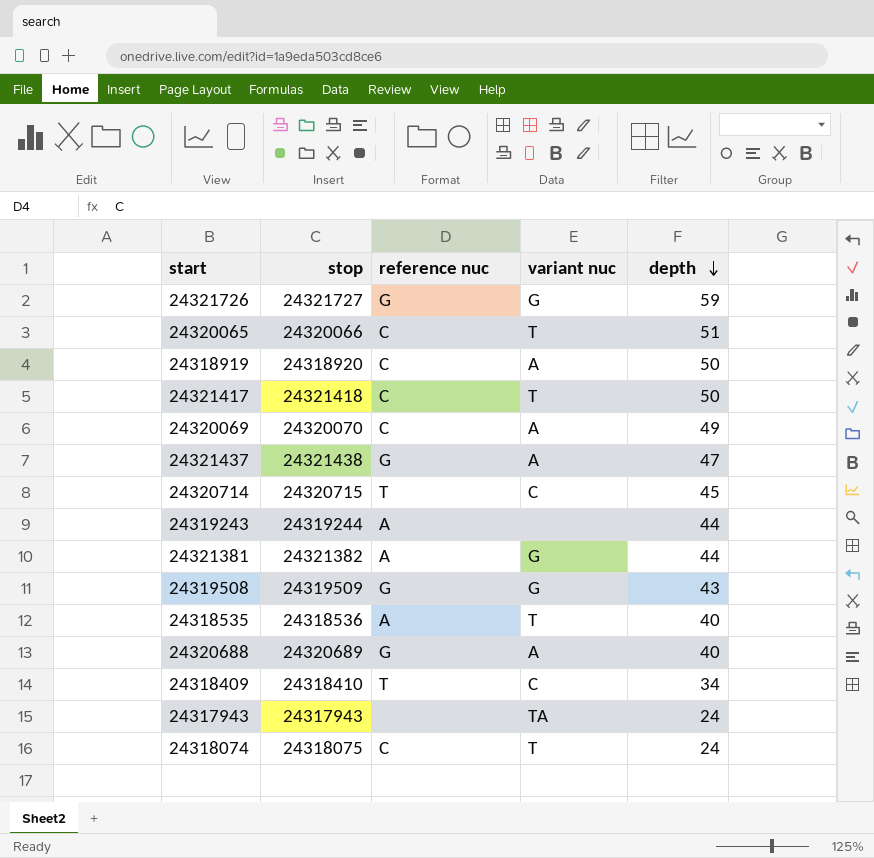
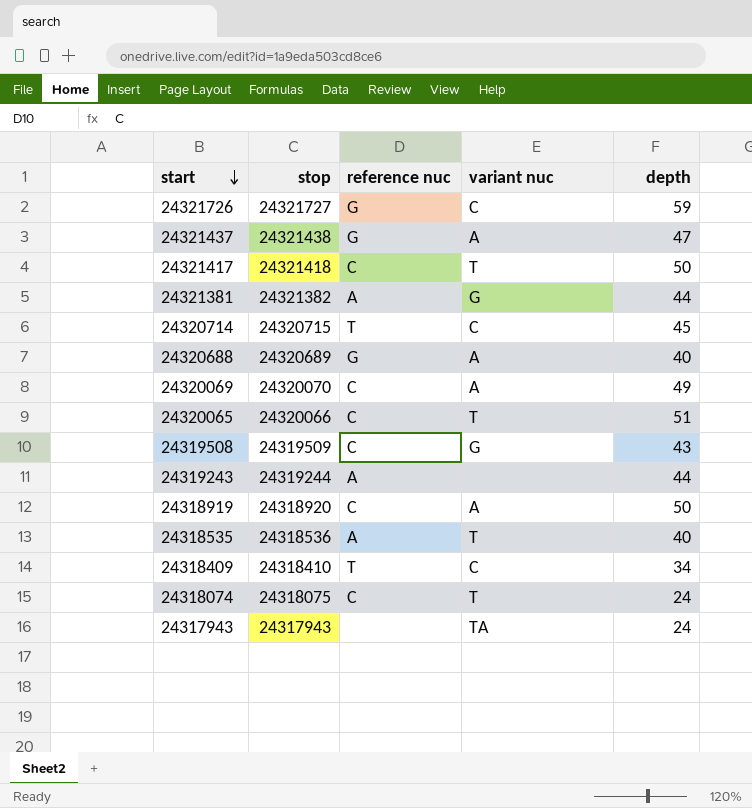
row order: depth descending -> start descending
24321726 | variant nuc: G -> C
24319508 | reference nuc: G -> C

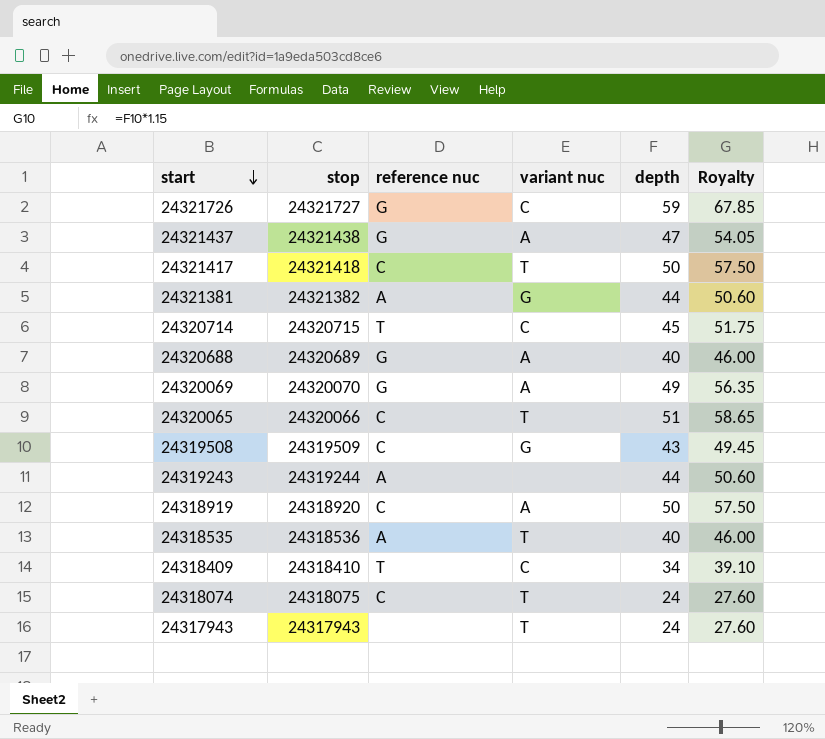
column Royalty | formula: none -> [depth] * 1.15
24320069 | reference nuc: C -> G
24317943 | variant nuc: TA -> T

